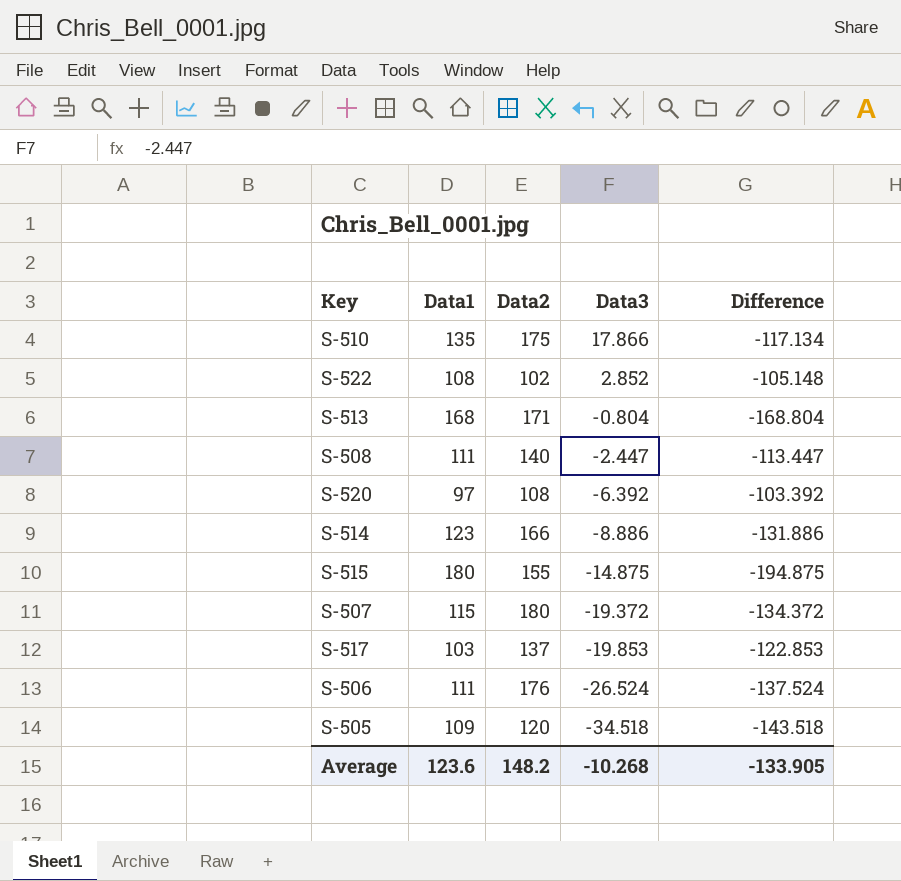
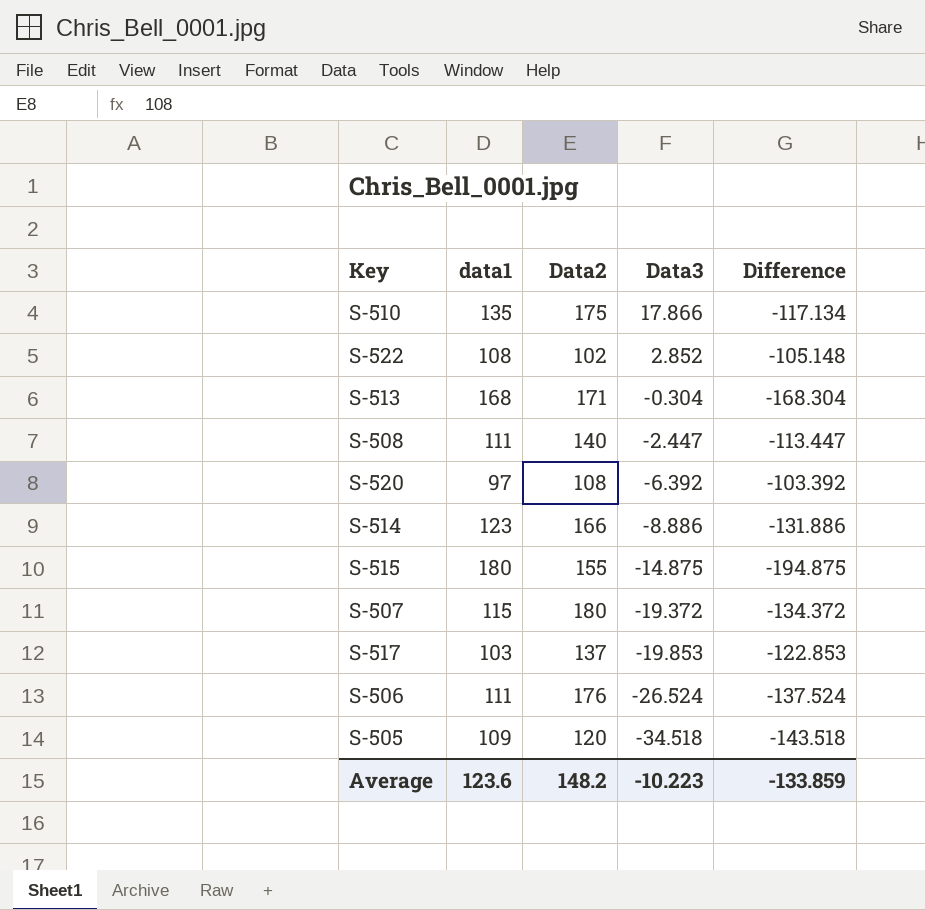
column name: Data1 -> data1
S-513 | Data3: -0.804 -> -0.304
S-513 | Difference: -168.804 -> -168.304
Average | Data3: -10.268 -> -10.223
Average | Difference: -133.905 -> -133.859

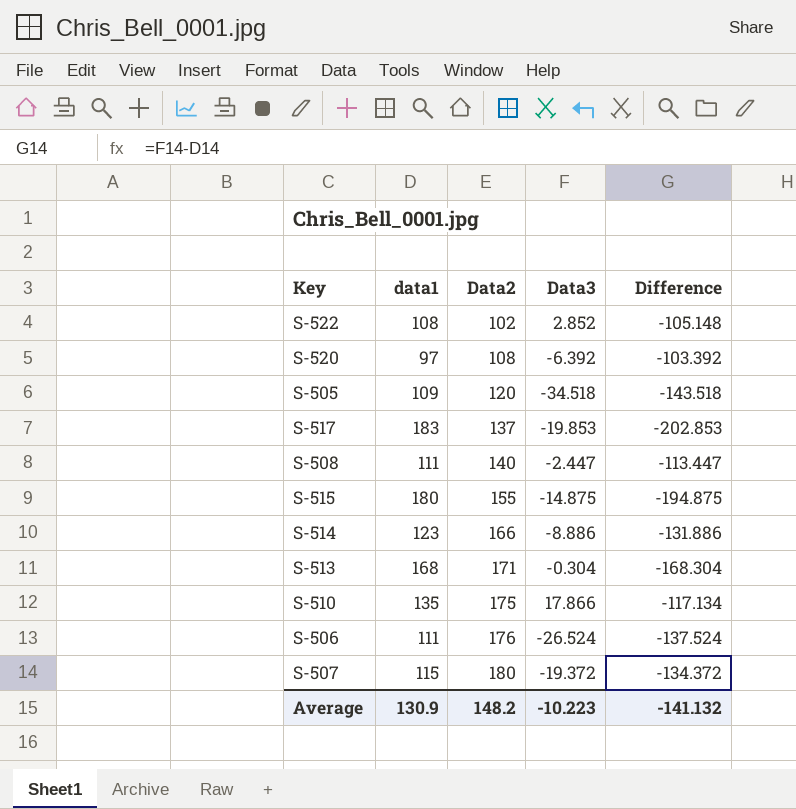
row order: Data3 descending -> Data2 ascending
S-517 | data1: 103 -> 183
S-517 | Difference: -122.853 -> -202.853
Average | data1: 123.6 -> 130.9
Average | Difference: -133.859 -> -141.132

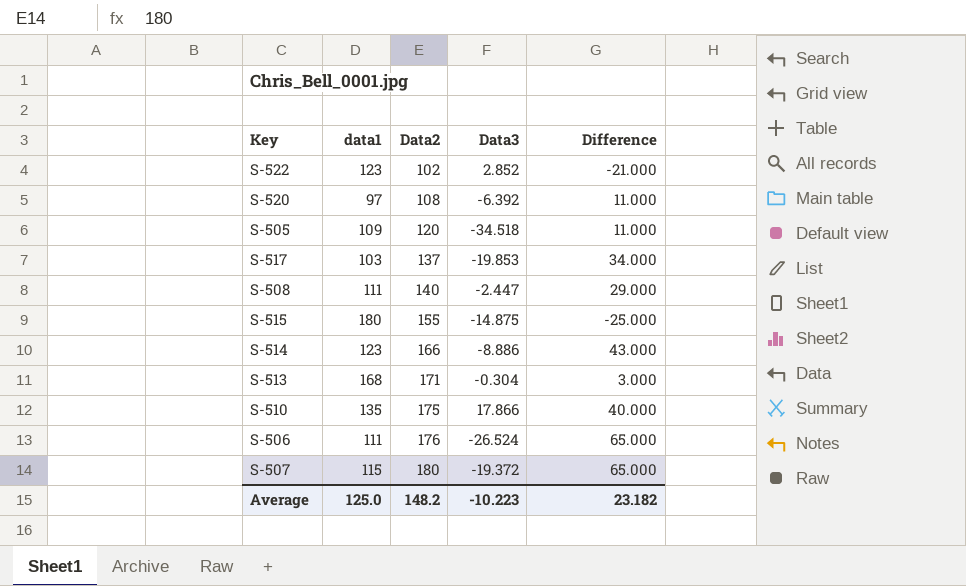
column Difference | formula: [Data3] - [data1] -> [Data2] - [data1]
S-522 | data1: 108 -> 123
S-517 | data1: 183 -> 103
Average | data1: 130.9 -> 125.0
Average | Difference: -141.132 -> 23.182

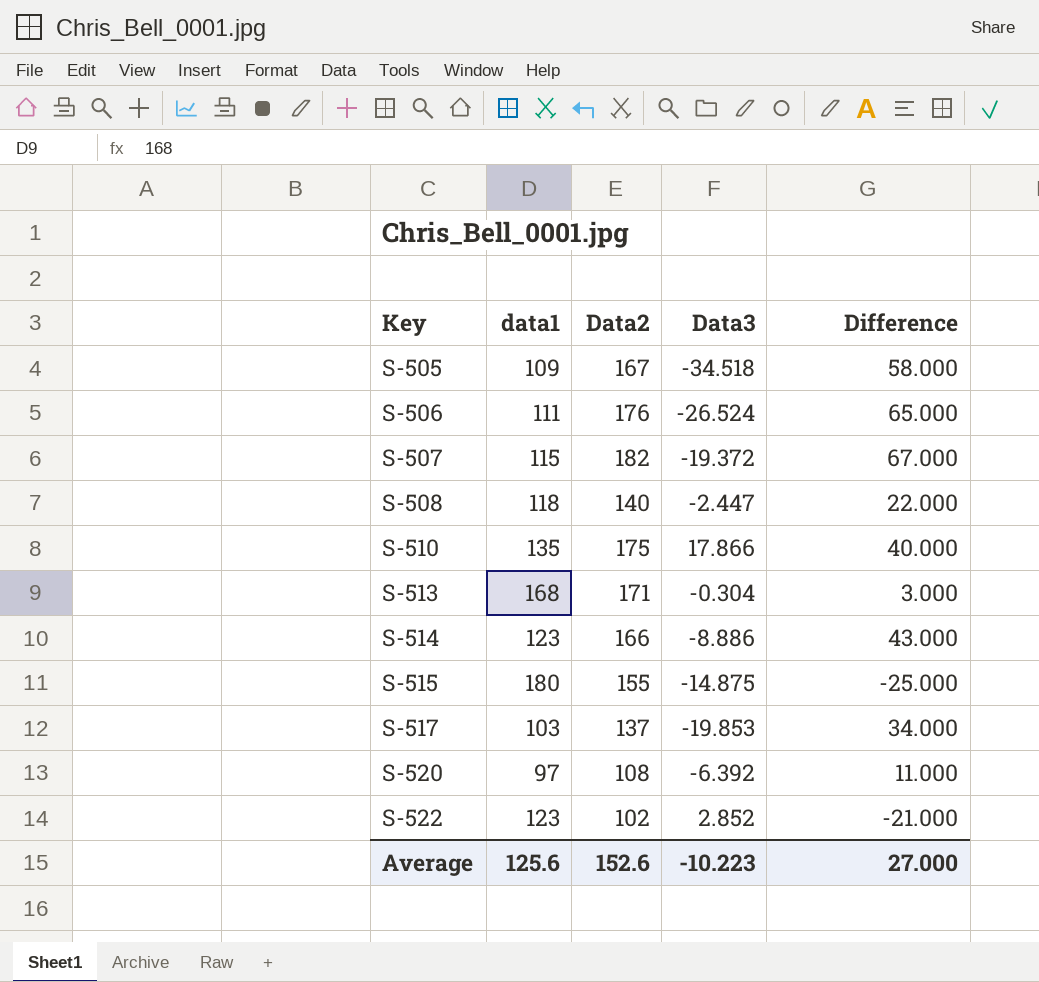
row order: Data2 ascending -> Key ascending
S-505 | Data2: 120 -> 167
S-505 | Difference: 11.000 -> 58.000
S-507 | Data2: 180 -> 182
S-507 | Difference: 65.000 -> 67.000
S-508 | data1: 111 -> 118
S-508 | Difference: 29.000 -> 22.000
Average | data1: 125.0 -> 125.6
Average | Data2: 148.2 -> 152.6
Average | Difference: 23.182 -> 27.000

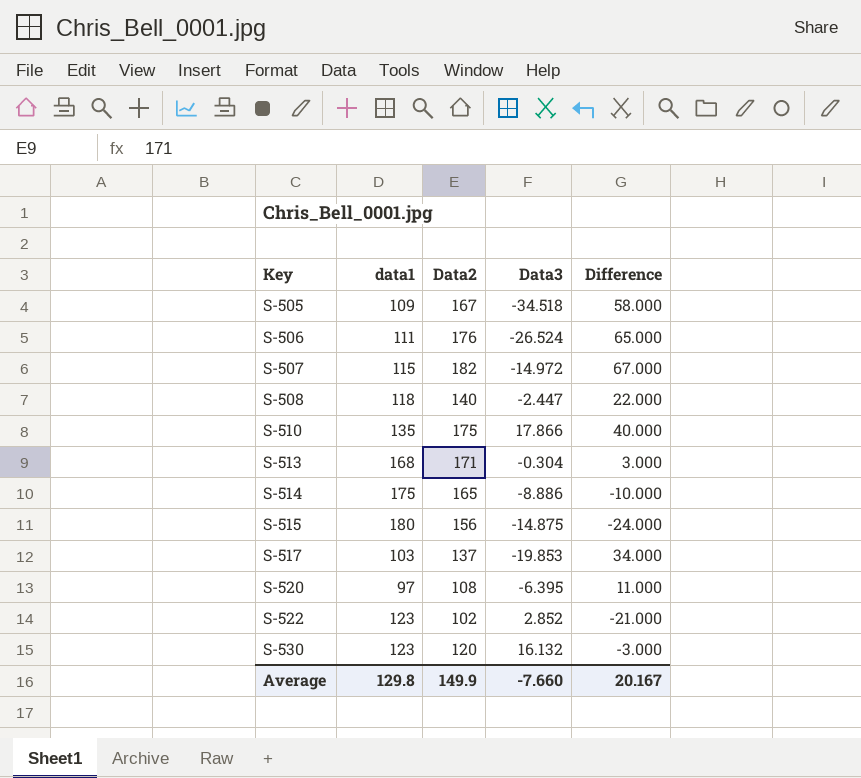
S-507 | Data3: -19.372 -> -14.972
S-514 | data1: 123 -> 175
S-514 | Data2: 166 -> 165
S-514 | Difference: 43.000 -> -10.000
S-515 | Data2: 155 -> 156
S-515 | Difference: -25.000 -> -24.000
S-520 | Data3: -6.392 -> -6.395
row S-530: none -> 123 | 120 | 16.132 | -3.000
Average | data1: 125.6 -> 129.8
Average | Data2: 152.6 -> 149.9
Average | Data3: -10.223 -> -7.660
Average | Difference: 27.000 -> 20.167

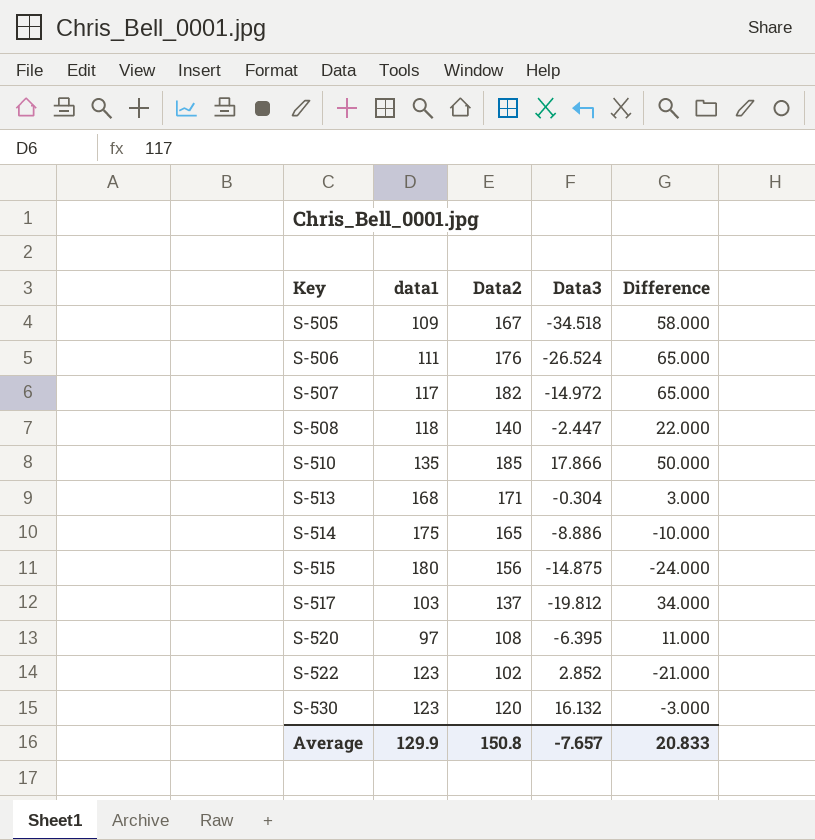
S-507 | data1: 115 -> 117
S-507 | Difference: 67.000 -> 65.000
S-510 | Data2: 175 -> 185
S-510 | Difference: 40.000 -> 50.000
S-517 | Data3: -19.853 -> -19.812
Average | data1: 129.8 -> 129.9
Average | Data2: 149.9 -> 150.8
Average | Data3: -7.660 -> -7.657
Average | Difference: 20.167 -> 20.833

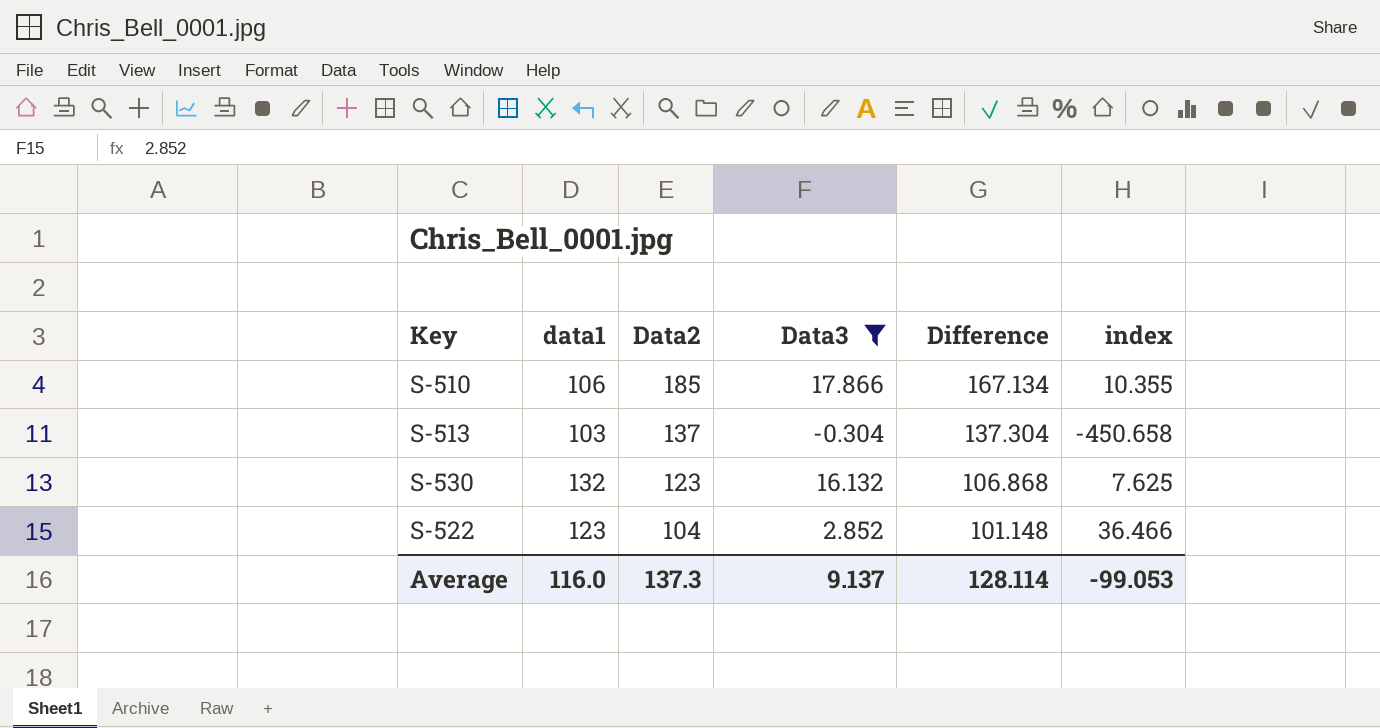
filter: none -> Data3 >= -0.304
row order: Key ascending -> Data2 descending
column Difference | formula: [Data2] - [data1] -> [Data2] - [Data3]
column index | formula: none -> [Data2] / [Data3]
S-510 | data1: 135 -> 106
S-513 | data1: 168 -> 103
S-513 | Data2: 171 -> 137
S-530 | data1: 123 -> 132
S-530 | Data2: 120 -> 123
S-522 | Data2: 102 -> 104
Average | data1: 129.9 -> 116.0
Average | Data2: 150.8 -> 137.3
Average | Data3: -7.657 -> 9.137
Average | Difference: 20.833 -> 128.114

